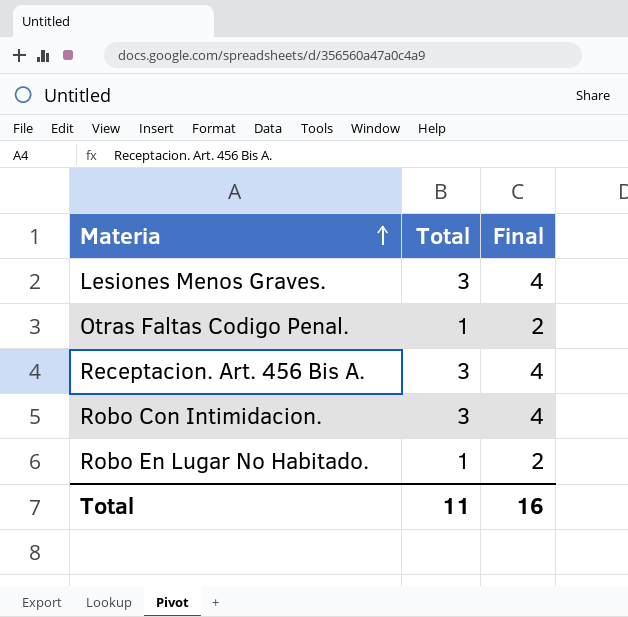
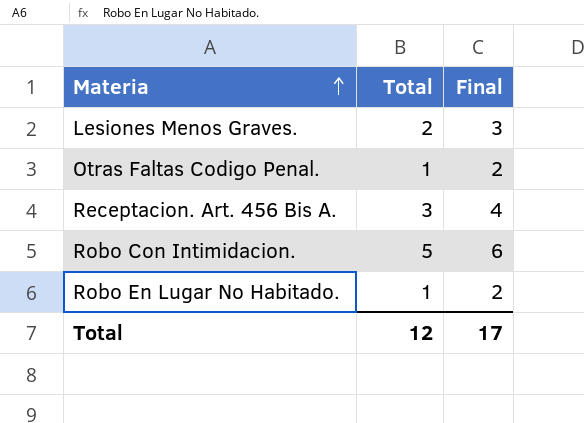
Lesiones Menos Graves. | Total: 3 -> 2
Lesiones Menos Graves. | Final: 4 -> 3
Robo Con Intimidacion. | Total: 3 -> 5
Robo Con Intimidacion. | Final: 4 -> 6
Total | Total: 11 -> 12
Total | Final: 16 -> 17

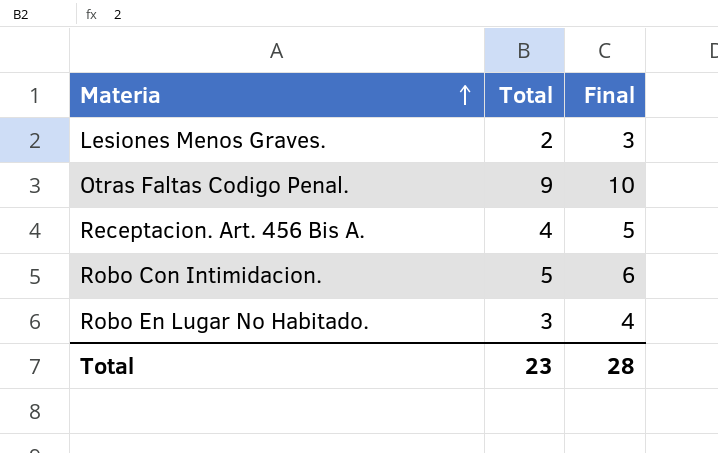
Otras Faltas Codigo Penal. | Total: 1 -> 9
Otras Faltas Codigo Penal. | Final: 2 -> 10
Receptacion. Art. 456 Bis A. | Total: 3 -> 4
Receptacion. Art. 456 Bis A. | Final: 4 -> 5
Robo En Lugar No Habitado. | Total: 1 -> 3
Robo En Lugar No Habitado. | Final: 2 -> 4
Total | Total: 12 -> 23
Total | Final: 17 -> 28

